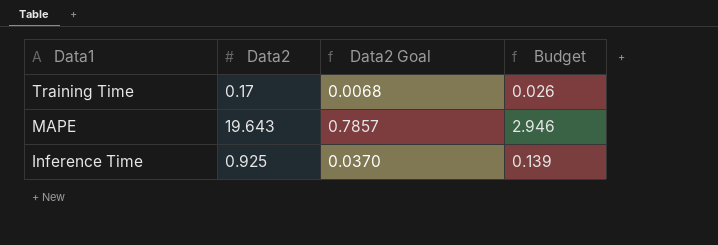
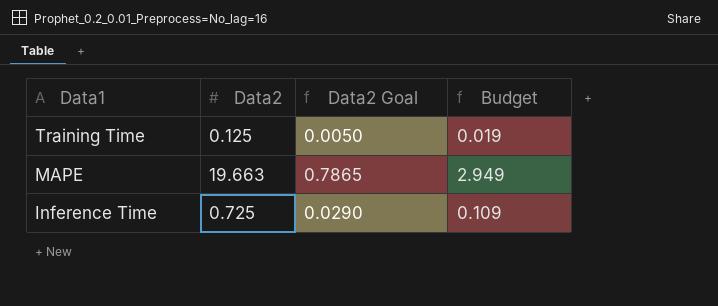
Training Time | Data2: 0.17 -> 0.125
Training Time | Data2 Goal: 0.0068 -> 0.0050
Training Time | Budget: 0.026 -> 0.019
MAPE | Data2: 19.643 -> 19.663
MAPE | Data2 Goal: 0.7857 -> 0.7865
MAPE | Budget: 2.946 -> 2.949
Inference Time | Data2: 0.925 -> 0.725
Inference Time | Data2 Goal: 0.0370 -> 0.0290
Inference Time | Budget: 0.139 -> 0.109

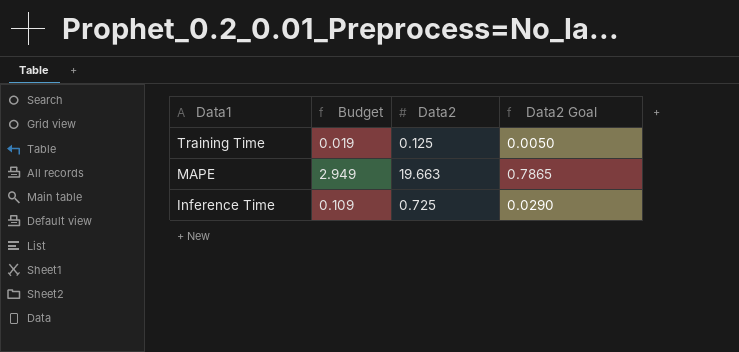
column Budget | position: 4 -> 2

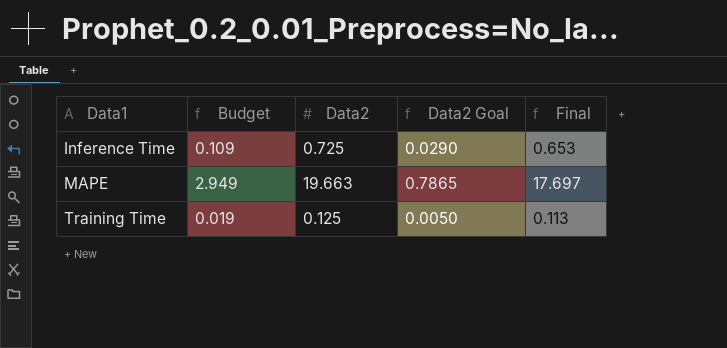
row order: Data1 descending -> Data1 ascending
column Final | formula: none -> [Data2] * 0.9

